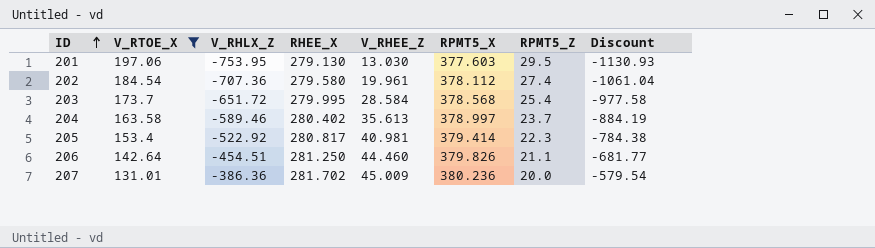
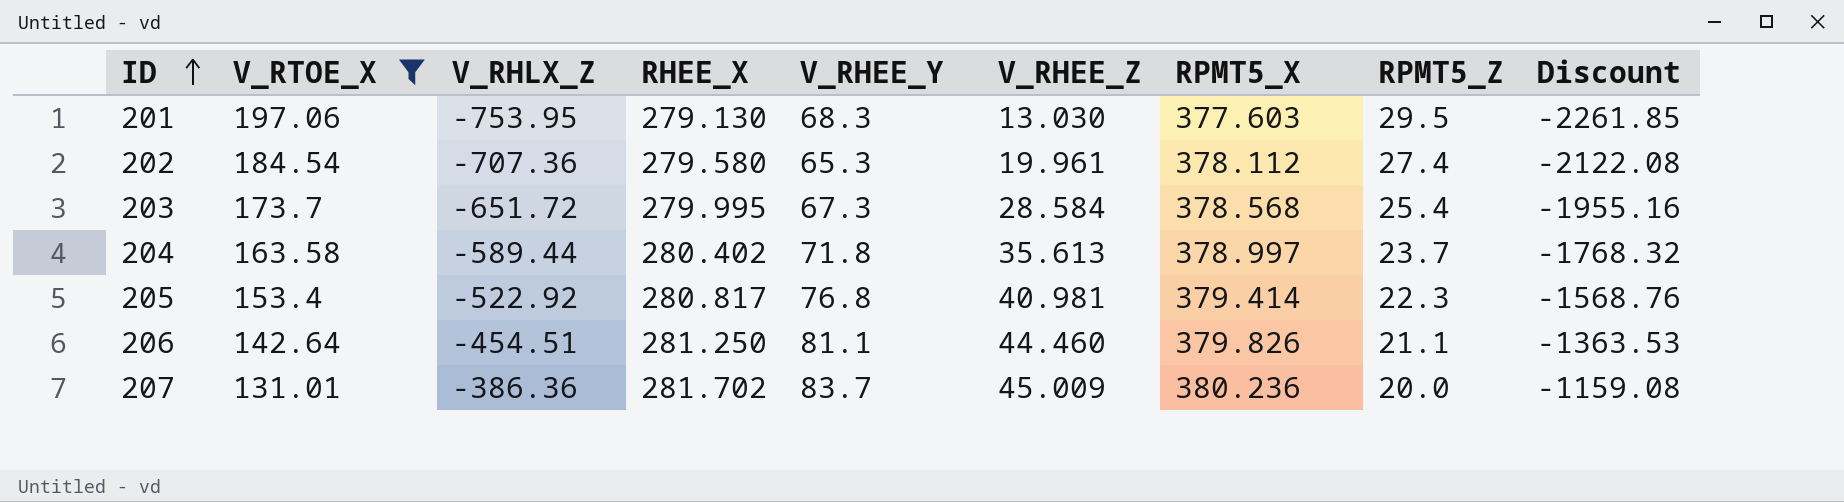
column V_RHEE_Y | position: none -> 5
column Discount | formula: [V_RHLX_Z] * 1.5 -> [V_RHLX_Z] * 3
204 | V_RHLX_Z: -589.46 -> -589.44

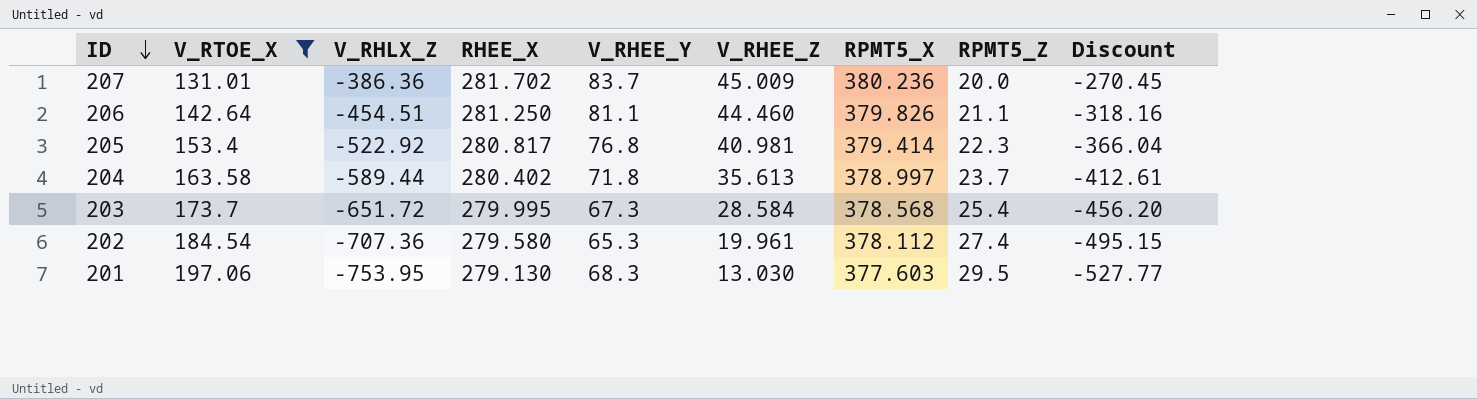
row order: ID ascending -> ID descending
column Discount | formula: [V_RHLX_Z] * 3 -> [V_RHLX_Z] * 0.7

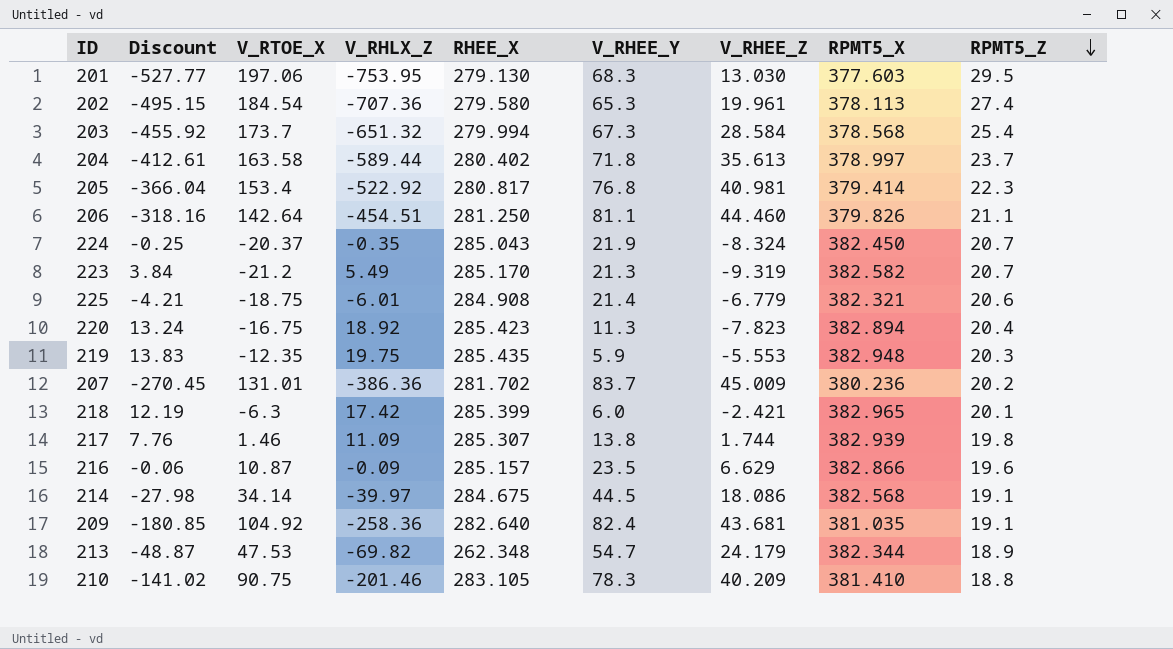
filter: V_RTOE_X >= 131.01 -> none
row order: ID descending -> RPMT5_Z descending
column Discount | position: 9 -> 2
202 | RPMT5_X: 378.112 -> 378.113
203 | Discount: -456.20 -> -455.92
203 | V_RHLX_Z: -651.72 -> -651.32
203 | RHEE_X: 279.995 -> 279.994
207 | RPMT5_Z: 20.0 -> 20.2

